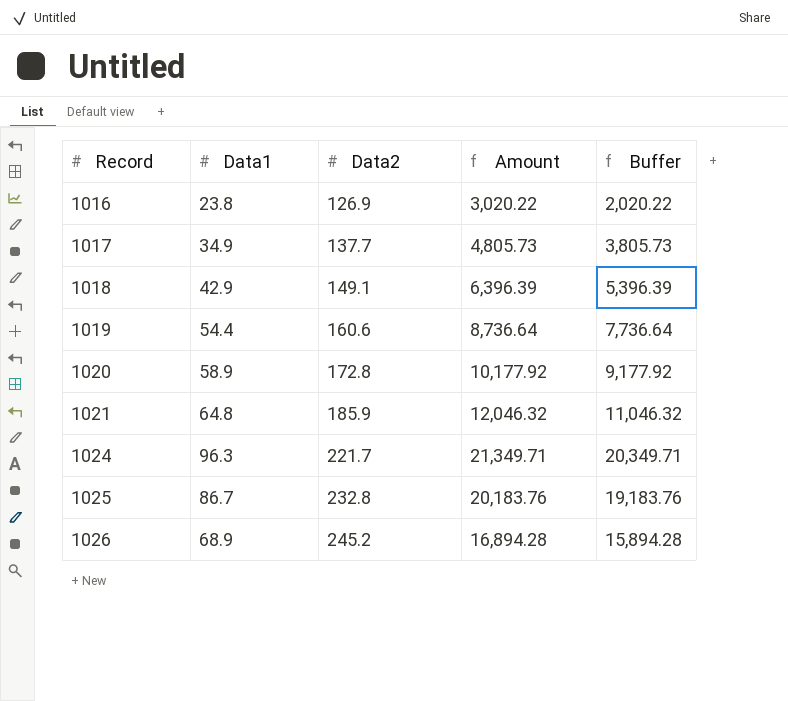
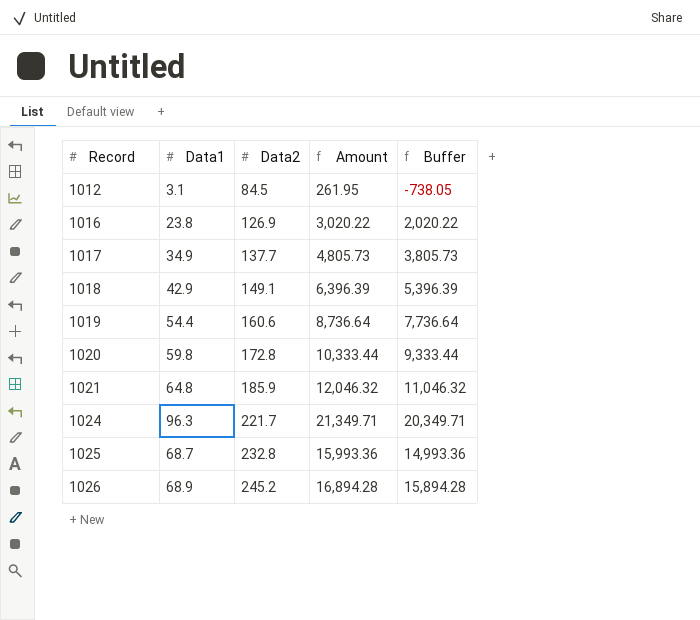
row 1012: none -> 3.1 | 84.5 | 261.95 | -738.05
1020 | Data1: 58.9 -> 59.8
1020 | Amount: 10,177.92 -> 10,333.44
1020 | Buffer: 9,177.92 -> 9,333.44
1025 | Data1: 86.7 -> 68.7
1025 | Amount: 20,183.76 -> 15,993.36
1025 | Buffer: 19,183.76 -> 14,993.36

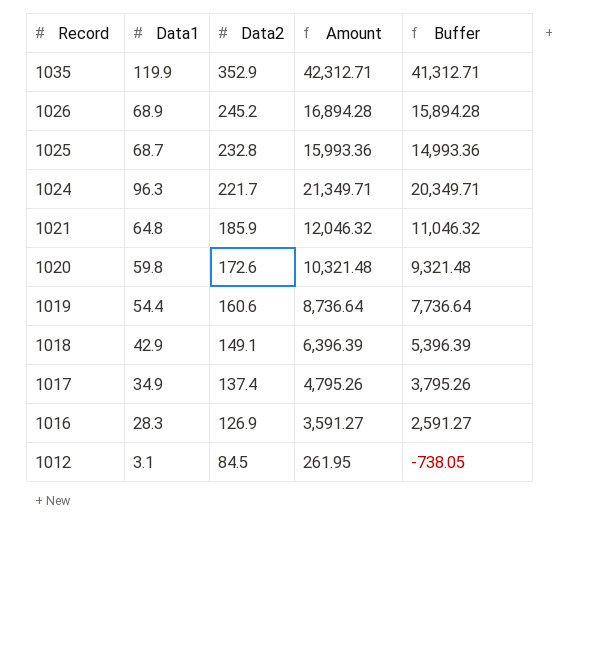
row order: Record ascending -> Record descending
row 1035: none -> 119.9 | 352.9 | 42,312.71 | 41,312.71
1020 | Data2: 172.8 -> 172.6
1020 | Amount: 10,333.44 -> 10,321.48
1020 | Buffer: 9,333.44 -> 9,321.48
1017 | Data2: 137.7 -> 137.4
1017 | Amount: 4,805.73 -> 4,795.26
1017 | Buffer: 3,805.73 -> 3,795.26
1016 | Data1: 23.8 -> 28.3
1016 | Amount: 3,020.22 -> 3,591.27
1016 | Buffer: 2,020.22 -> 2,591.27

